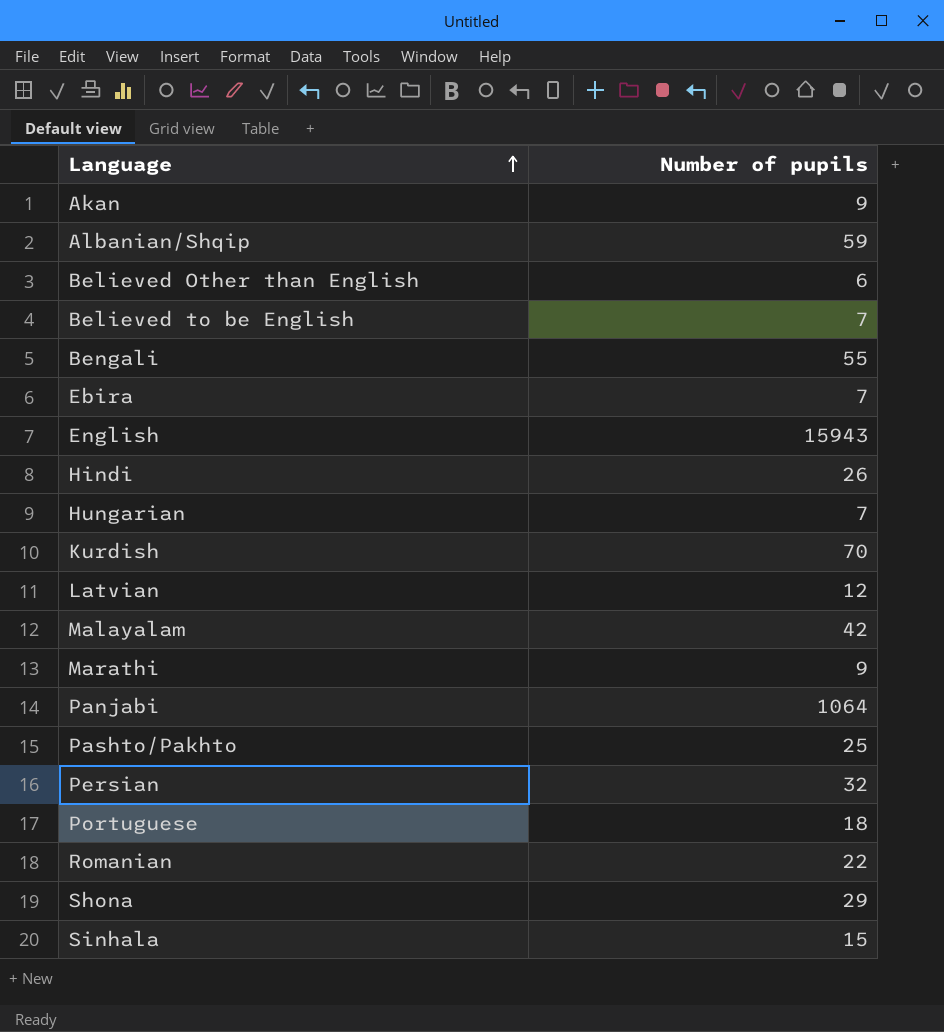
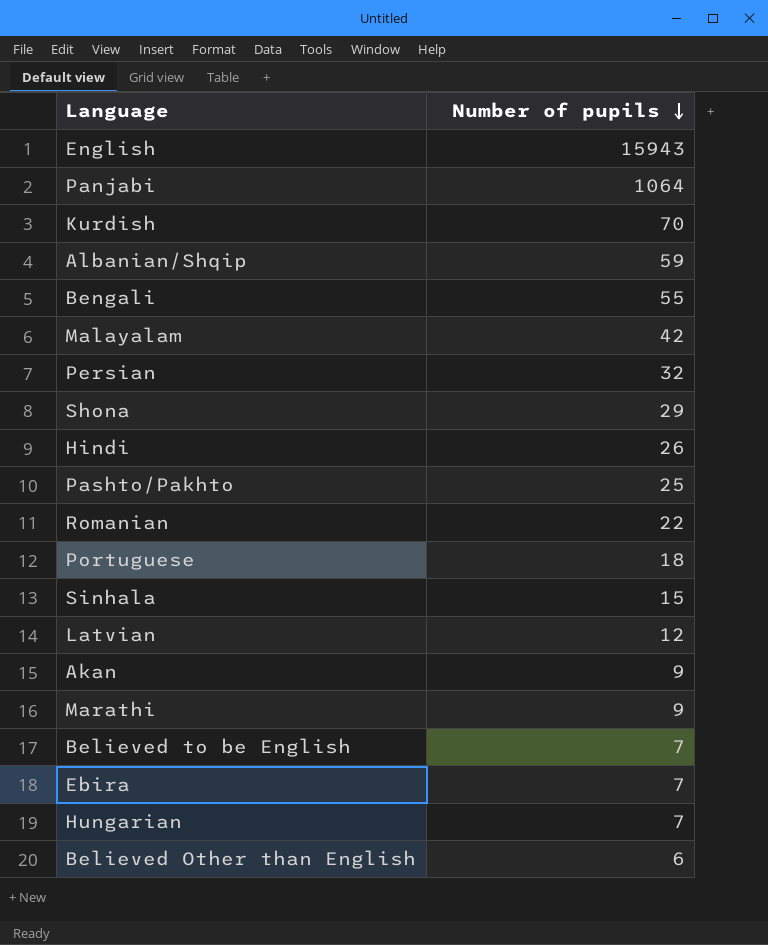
row order: Language ascending -> Number of pupils descending

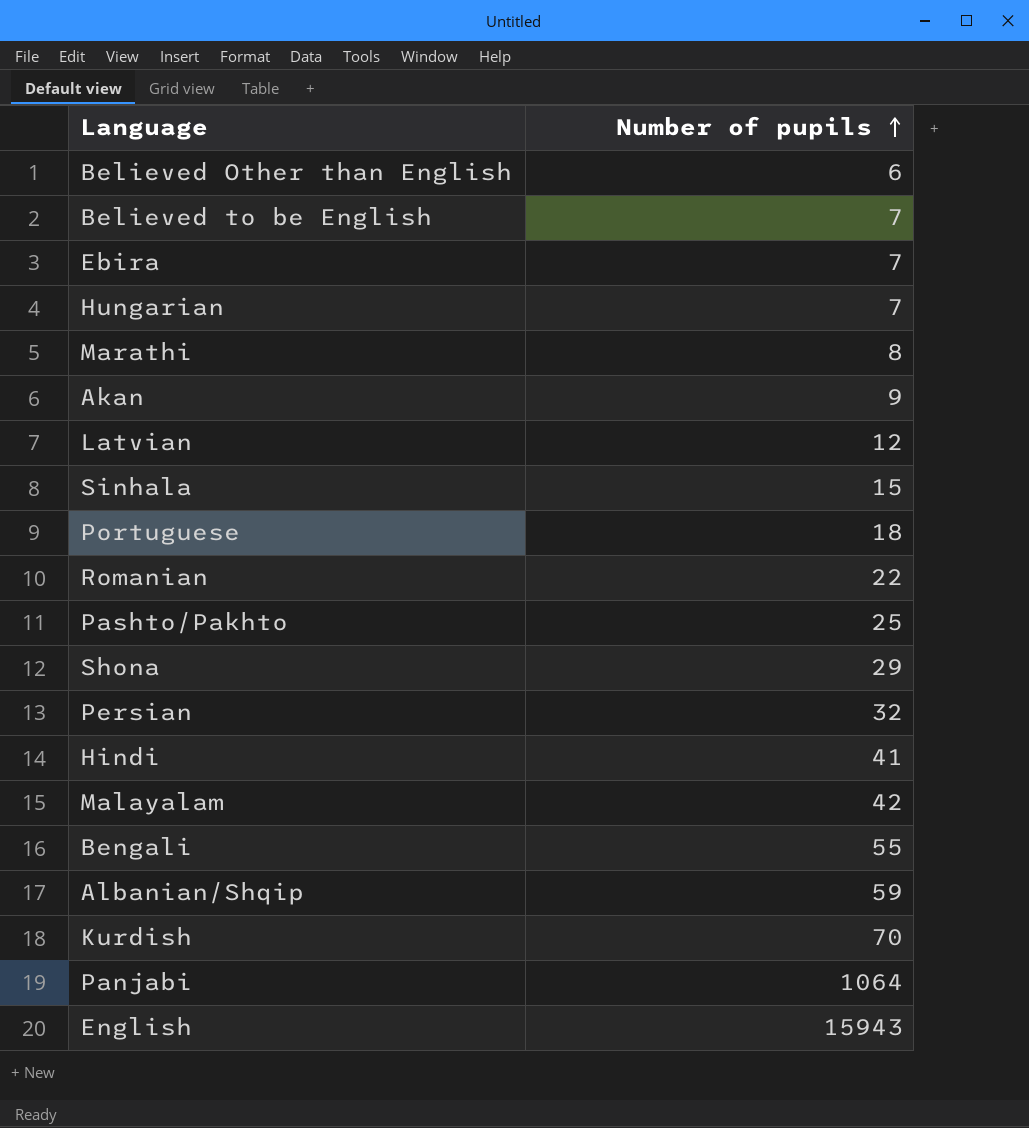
row order: Number of pupils descending -> Number of pupils ascending
Marathi | Number of pupils: 9 -> 8
Hindi | Number of pupils: 26 -> 41

